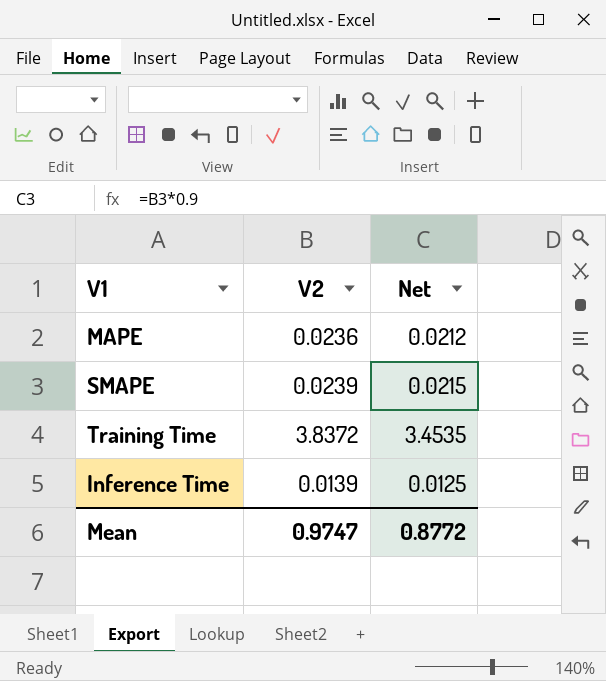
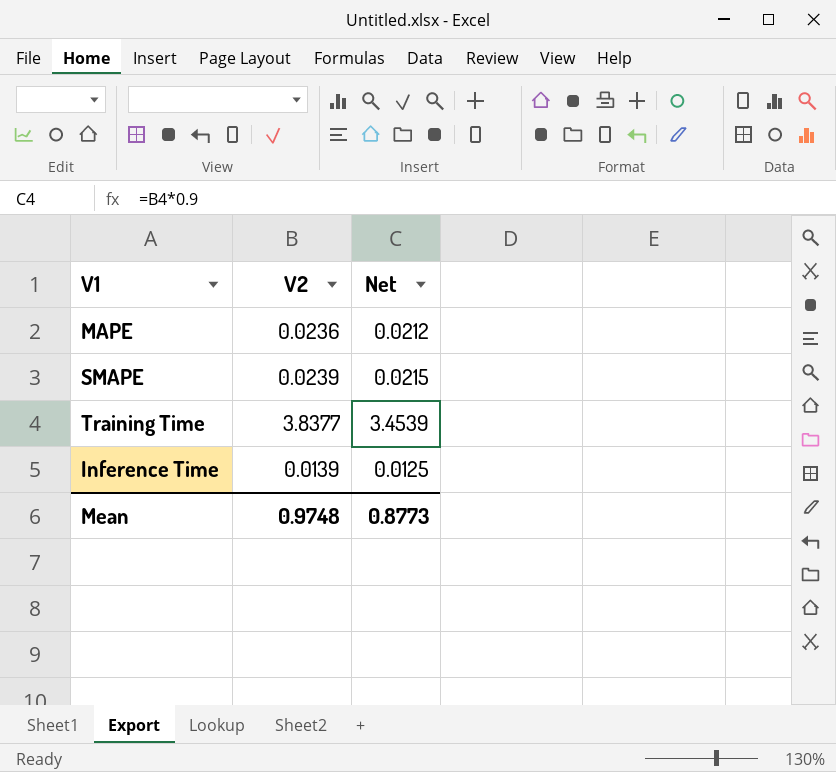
Training Time | V2: 3.8372 -> 3.8377
Training Time | Net: 3.4535 -> 3.4539
Mean | V2: 0.9747 -> 0.9748
Mean | Net: 0.8772 -> 0.8773

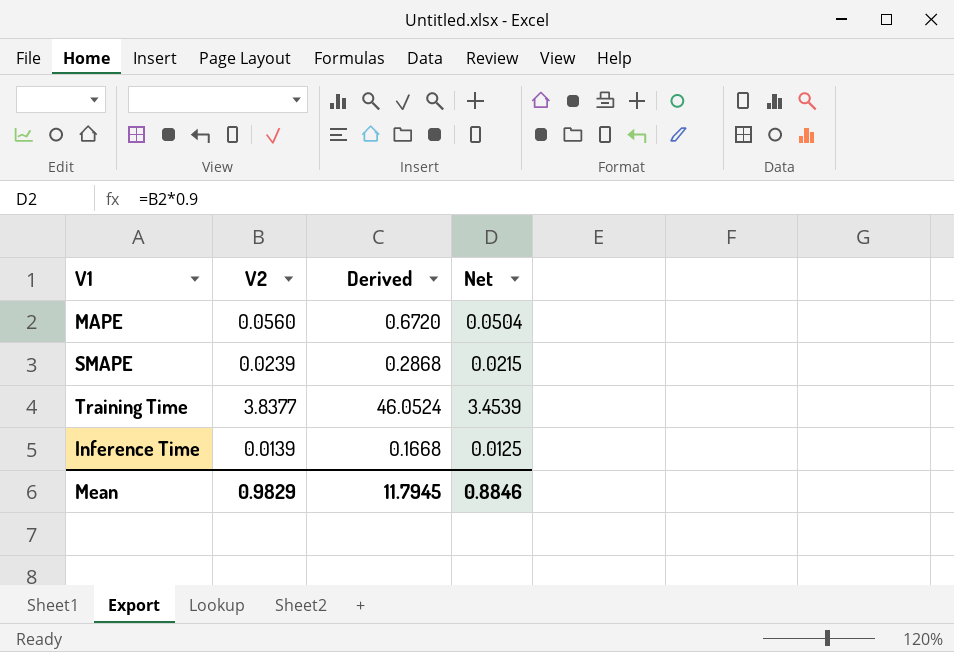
column Derived | formula: none -> [V2] * 12
MAPE | V2: 0.0236 -> 0.0560
MAPE | Net: 0.0212 -> 0.0504
Mean | V2: 0.9748 -> 0.9829
Mean | Net: 0.8773 -> 0.8846

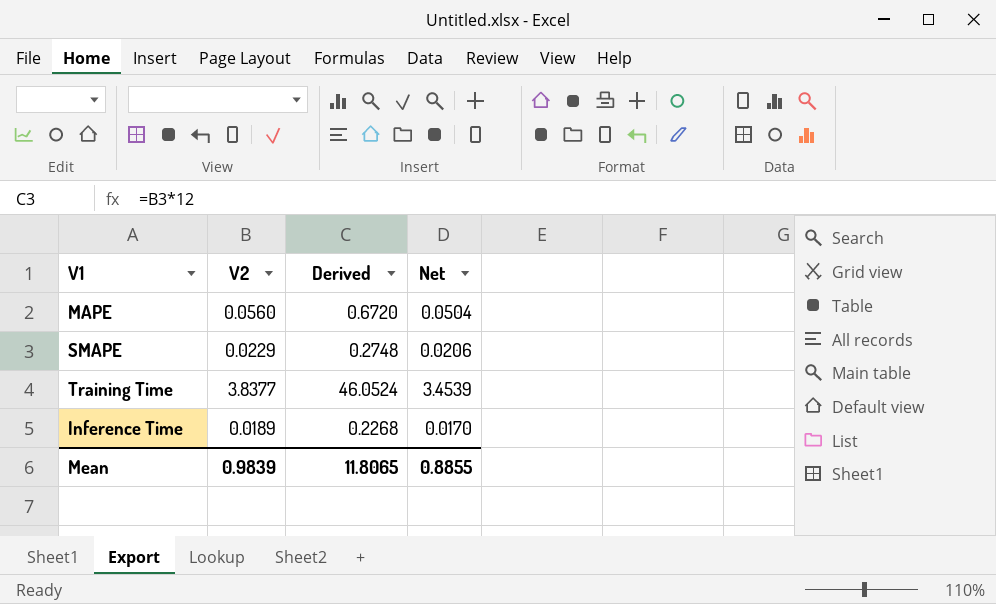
SMAPE | V2: 0.0239 -> 0.0229
SMAPE | Derived: 0.2868 -> 0.2748
SMAPE | Net: 0.0215 -> 0.0206
Inference Time | V2: 0.0139 -> 0.0189
Inference Time | Derived: 0.1668 -> 0.2268
Inference Time | Net: 0.0125 -> 0.0170
Mean | V2: 0.9829 -> 0.9839
Mean | Derived: 11.7945 -> 11.8065
Mean | Net: 0.8846 -> 0.8855

